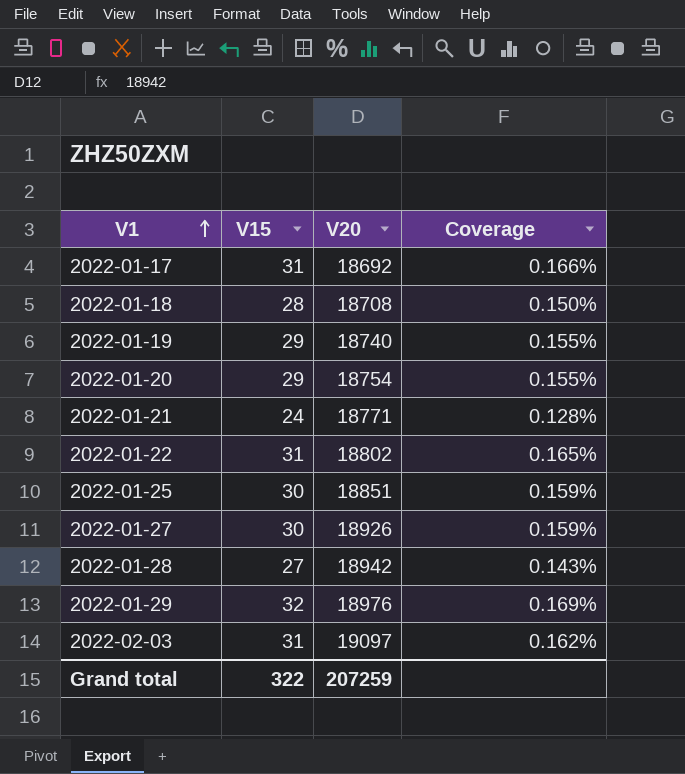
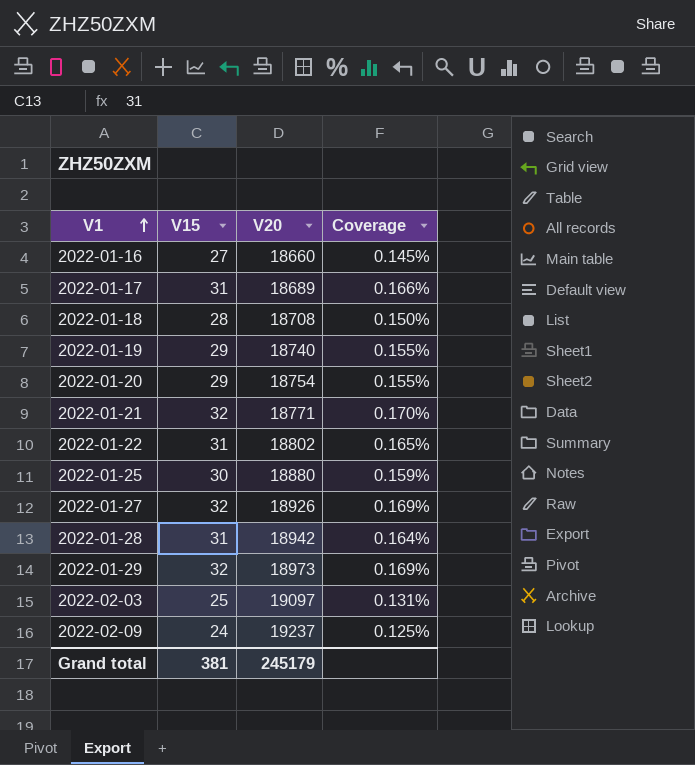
row 2022-01-16: none -> 27 | 18660 | 0.145%
2022-01-17 | V20: 18692 -> 18689
2022-01-21 | V15: 24 -> 32
2022-01-21 | Coverage: 0.128% -> 0.170%
2022-01-25 | V20: 18851 -> 18880
2022-01-27 | V15: 30 -> 32
2022-01-27 | Coverage: 0.159% -> 0.169%
2022-01-28 | V15: 27 -> 31
2022-01-28 | Coverage: 0.143% -> 0.164%
2022-01-29 | V20: 18976 -> 18973
2022-02-03 | V15: 31 -> 25
2022-02-03 | Coverage: 0.162% -> 0.131%
row 2022-02-09: none -> 24 | 19237 | 0.125%
Grand total | V15: 322 -> 381
Grand total | V20: 207259 -> 245179

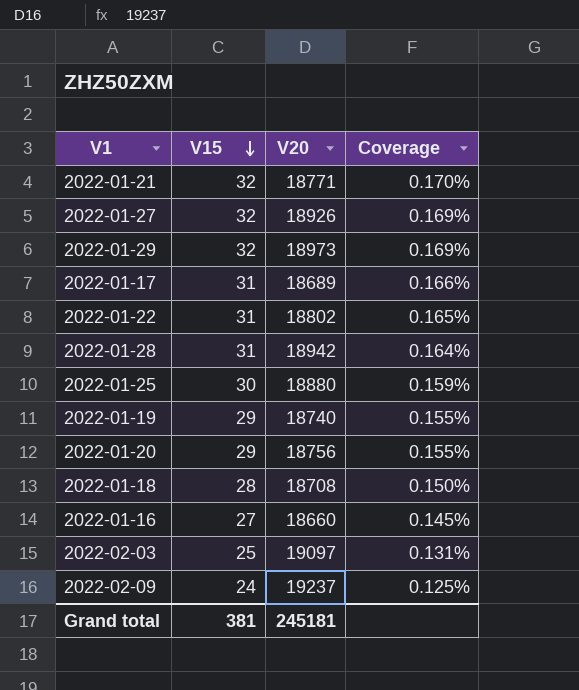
row order: V1 ascending -> V15 descending
2022-01-20 | V20: 18754 -> 18756
Grand total | V20: 245179 -> 245181

